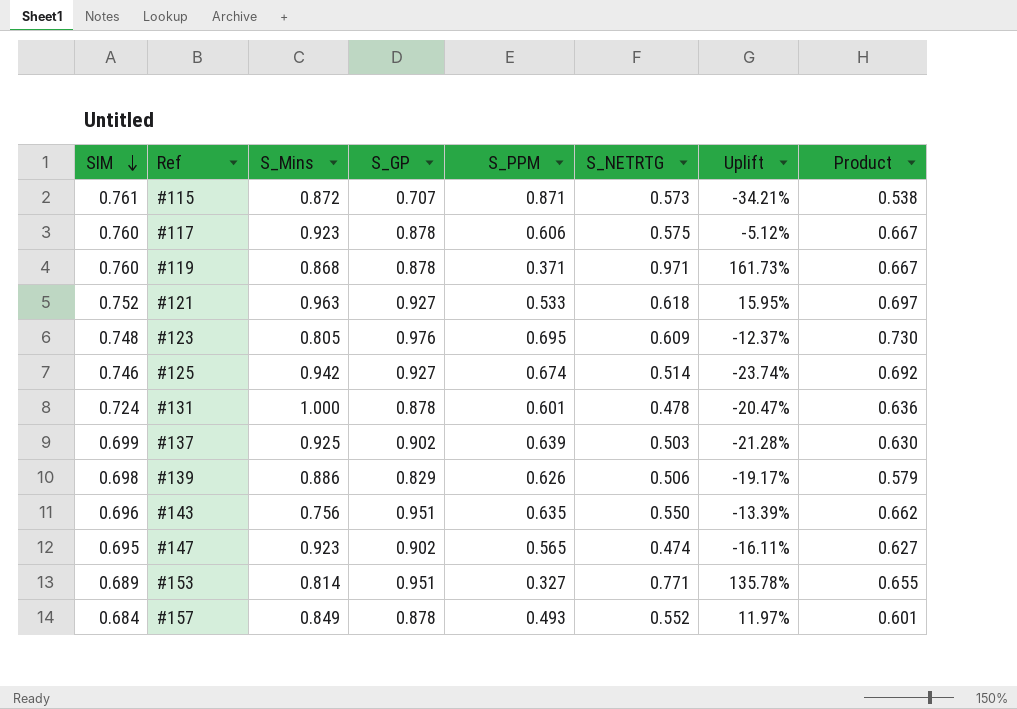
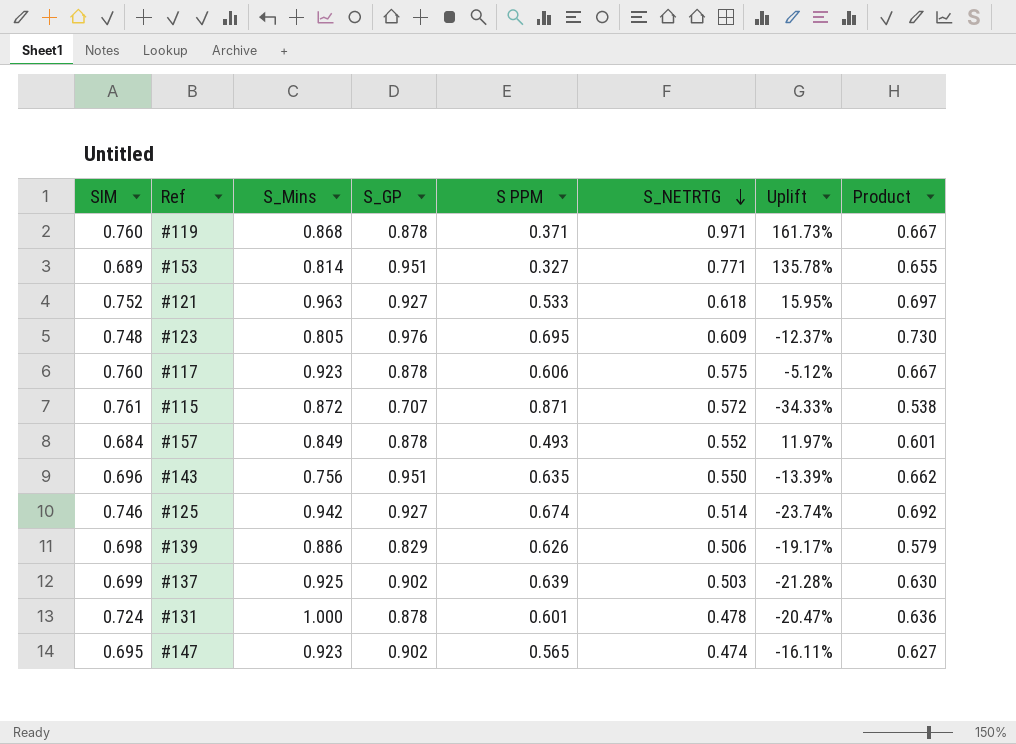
row order: SIM descending -> S_NETRTG descending
column name: S_PPM -> S PPM
#115 | S_NETRTG: 0.573 -> 0.572
#115 | Uplift: -34.21% -> -34.33%

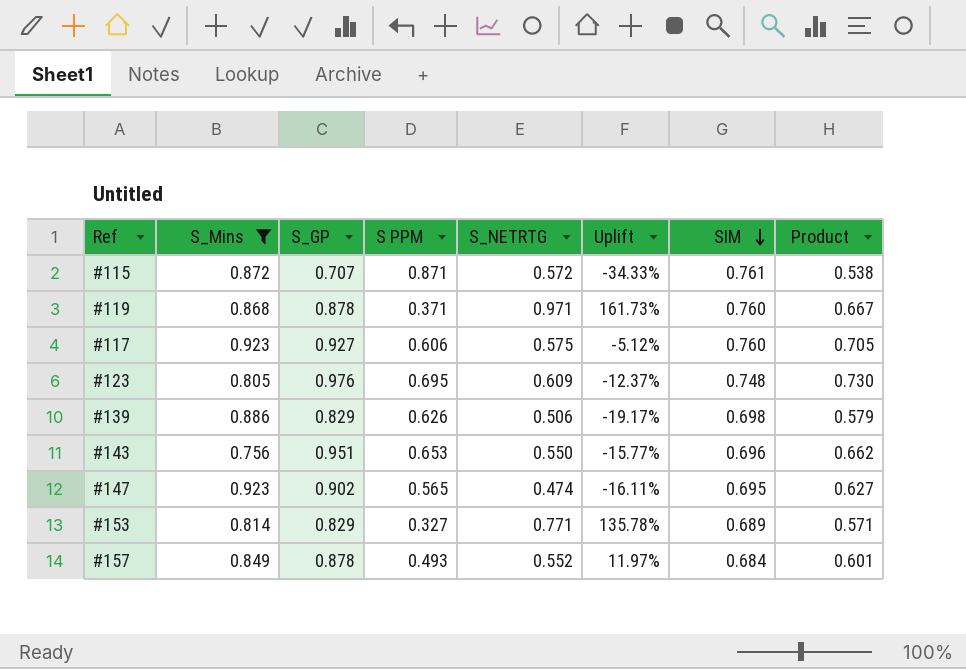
filter: none -> S_Mins <= 0.923
row order: S_NETRTG descending -> SIM descending
column SIM | position: 1 -> 7
#117 | S_GP: 0.878 -> 0.927
#117 | Product: 0.667 -> 0.705
#143 | S PPM: 0.635 -> 0.653
#143 | Uplift: -13.39% -> -15.77%
#153 | S_GP: 0.951 -> 0.829
#153 | Product: 0.655 -> 0.571

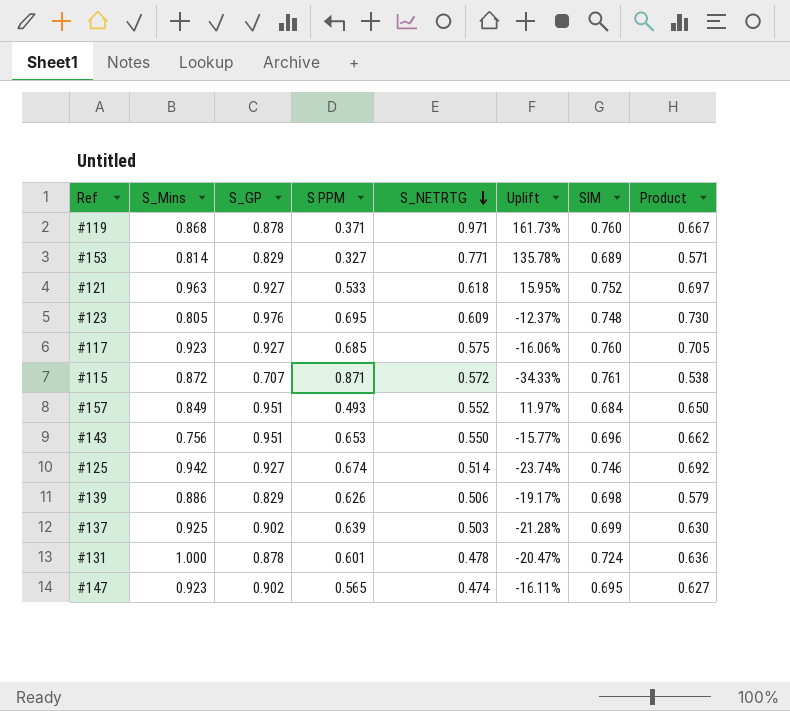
filter: S_Mins <= 0.923 -> none
row order: SIM descending -> S_NETRTG descending
#117 | S PPM: 0.606 -> 0.685
#117 | Uplift: -5.12% -> -16.06%
#157 | S_GP: 0.878 -> 0.951
#157 | Product: 0.601 -> 0.650

